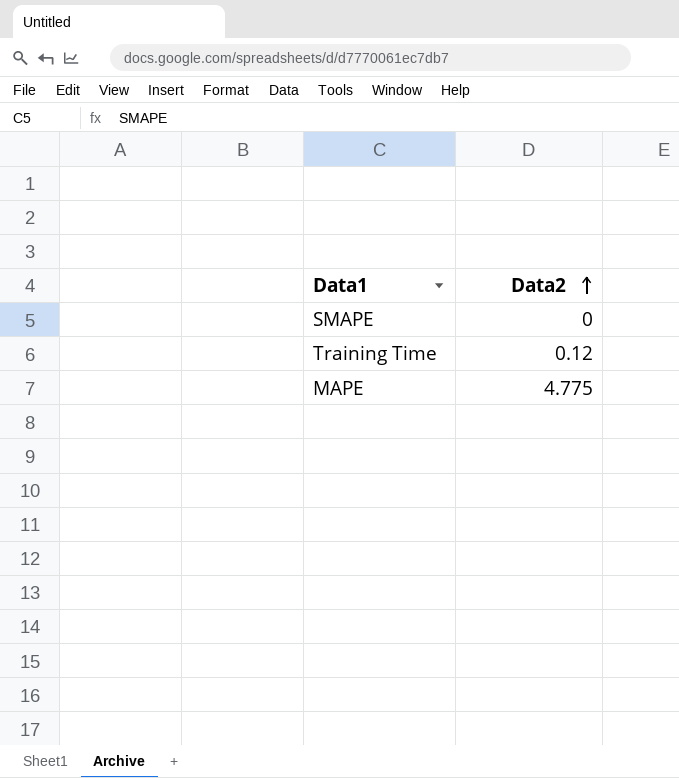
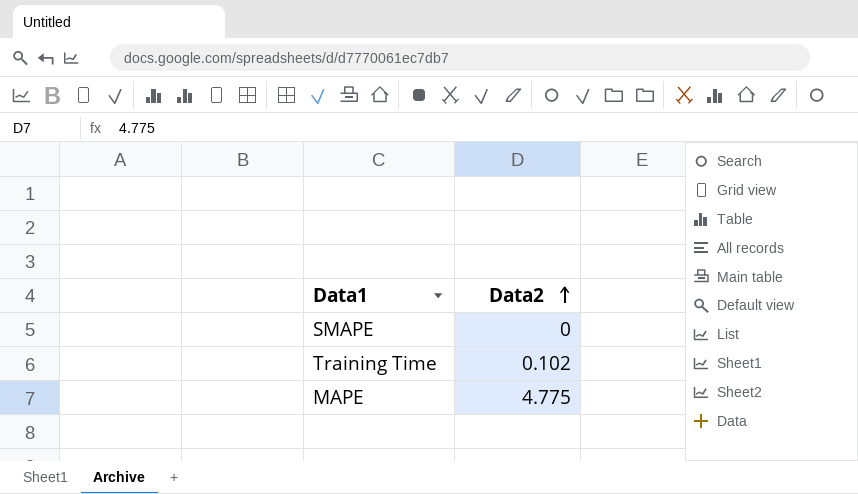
Training Time | Data2: 0.12 -> 0.102

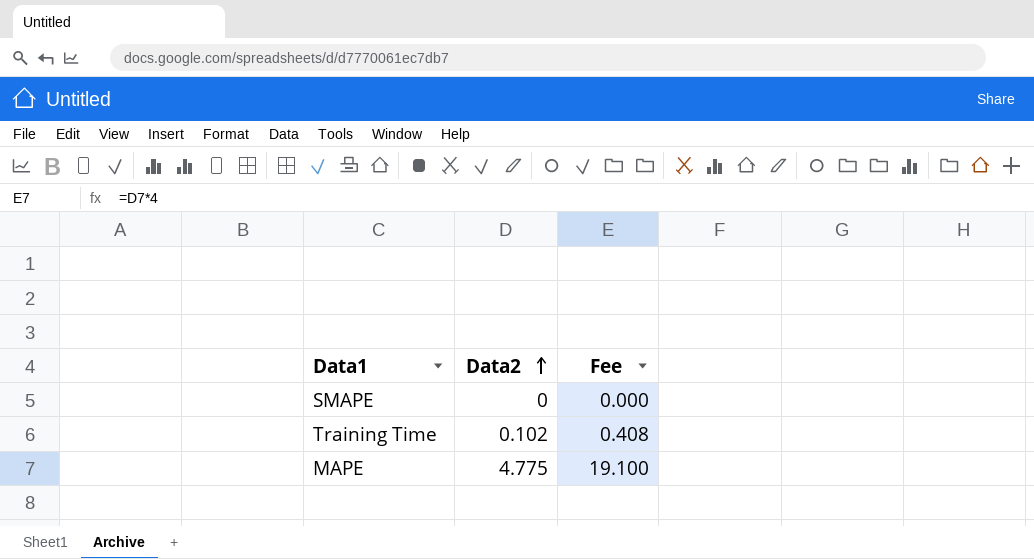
column Fee | formula: none -> [Data2] * 4

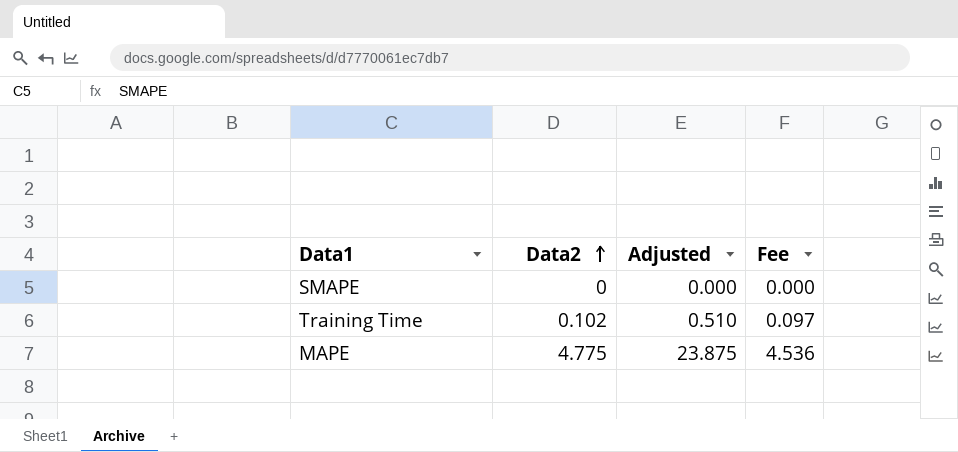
column Adjusted | formula: none -> [Data2] * 5
column Fee | formula: [Data2] * 4 -> [Data2] * 0.95

